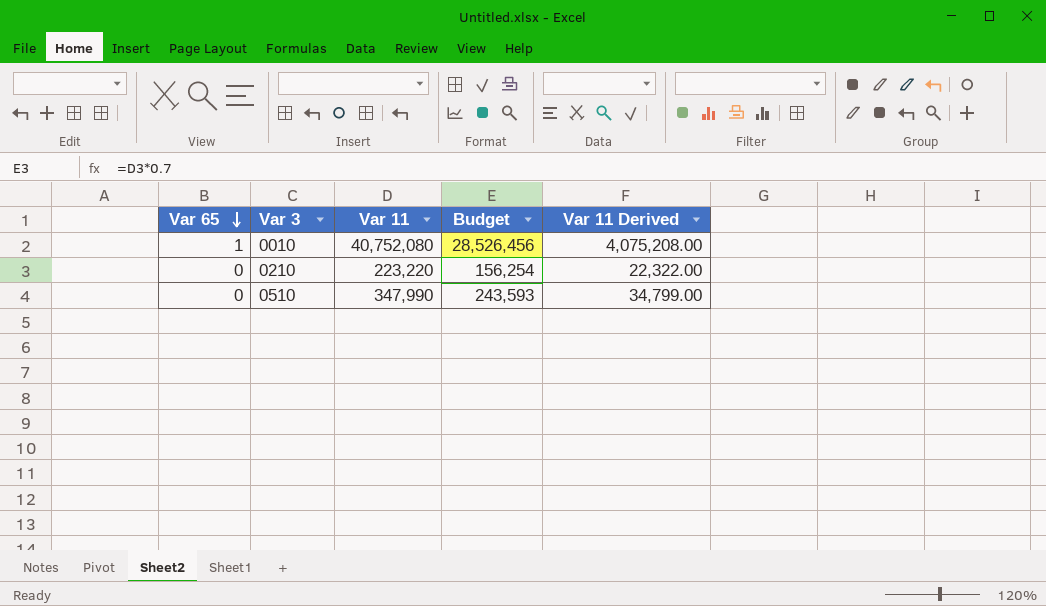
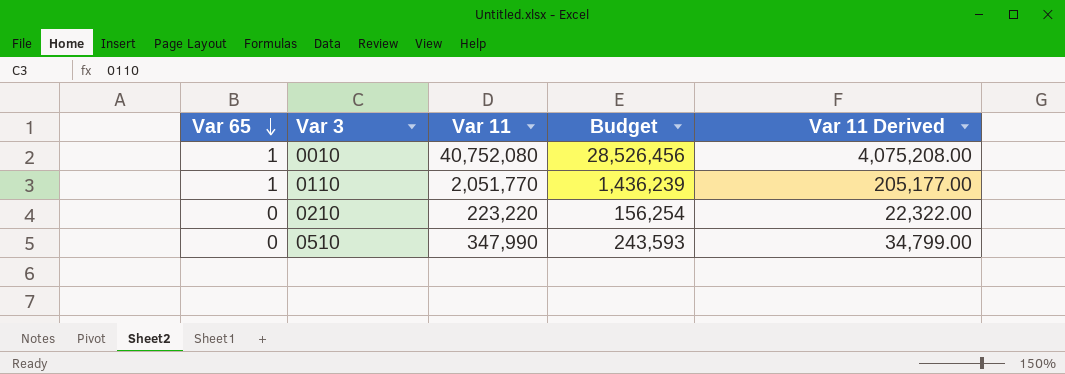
row 0110: none -> 1 | 2,051,770 | 1,436,239 | 205,177.00

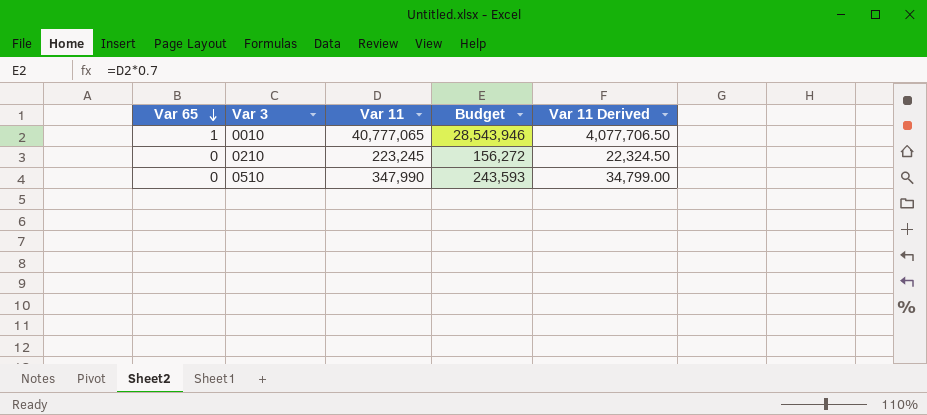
row 0110: 1 | 2,051,770 | 1,436,239 | 205,177.00 -> none
0010 | Var 11: 40,752,080 -> 40,777,065
0010 | Budget: 28,526,456 -> 28,543,946
0010 | Var 11 Derived: 4,075,208.00 -> 4,077,706.50
0210 | Var 11: 223,220 -> 223,245
0210 | Budget: 156,254 -> 156,272
0210 | Var 11 Derived: 22,322.00 -> 22,324.50

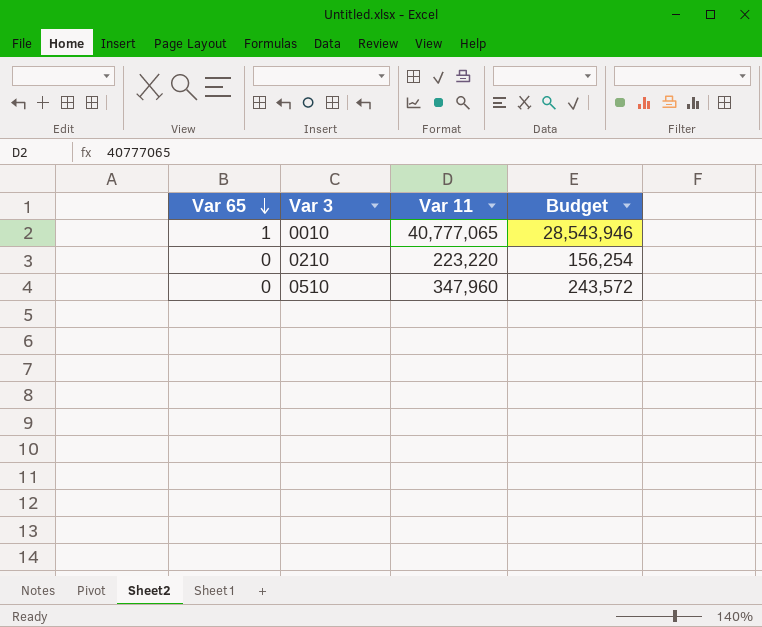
column Var 11 Derived | formula: [Var 11] * 0.1 -> none
0210 | Var 11: 223,245 -> 223,220
0210 | Budget: 156,272 -> 156,254
0510 | Var 11: 347,990 -> 347,960
0510 | Budget: 243,593 -> 243,572

